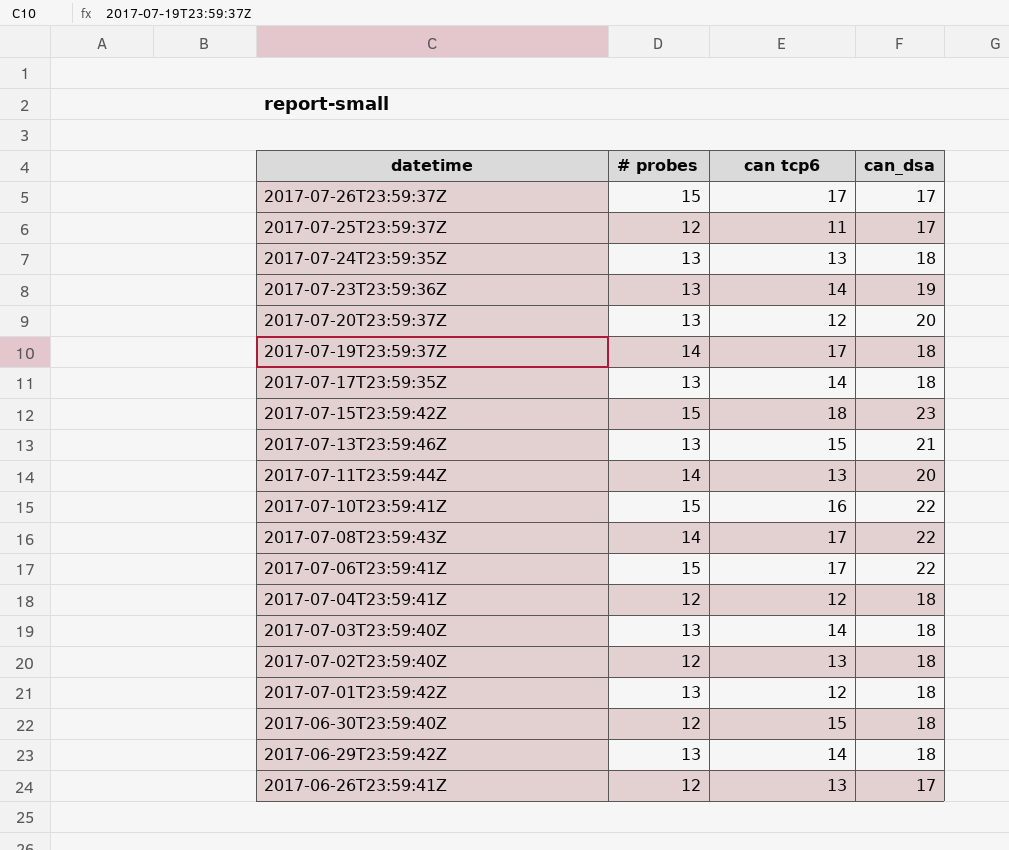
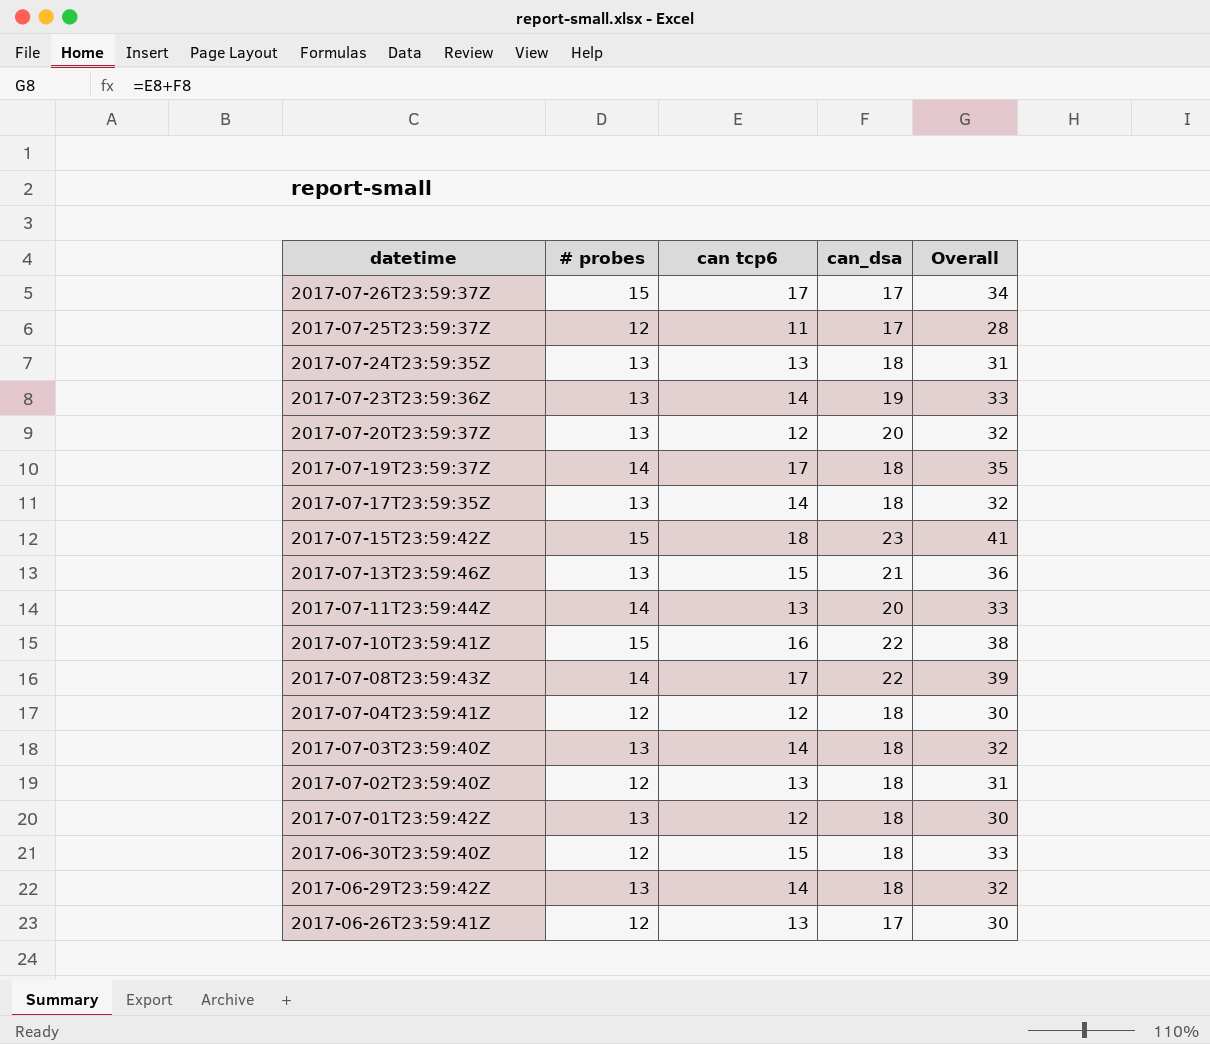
column Overall | formula: none -> [can tcp6] + [can_dsa]
row 2017-07-06T23:59:41Z: 15 | 17 | 22 -> none

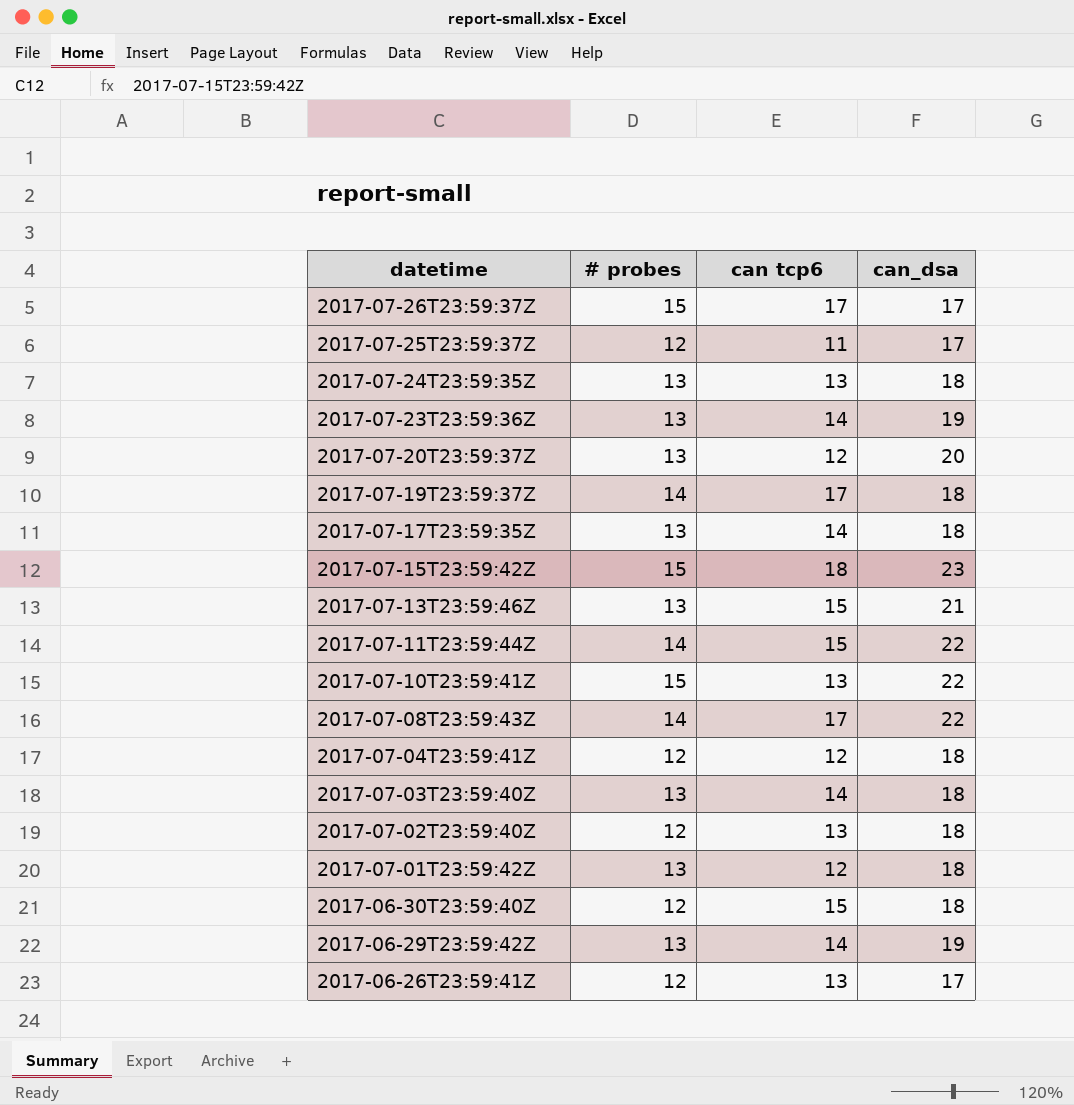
column Overall | formula: [can tcp6] + [can_dsa] -> none
2017-07-11T23:59:44Z | can tcp6: 13 -> 15
2017-07-11T23:59:44Z | can_dsa: 20 -> 22
2017-07-10T23:59:41Z | can tcp6: 16 -> 13
2017-06-29T23:59:42Z | can_dsa: 18 -> 19

